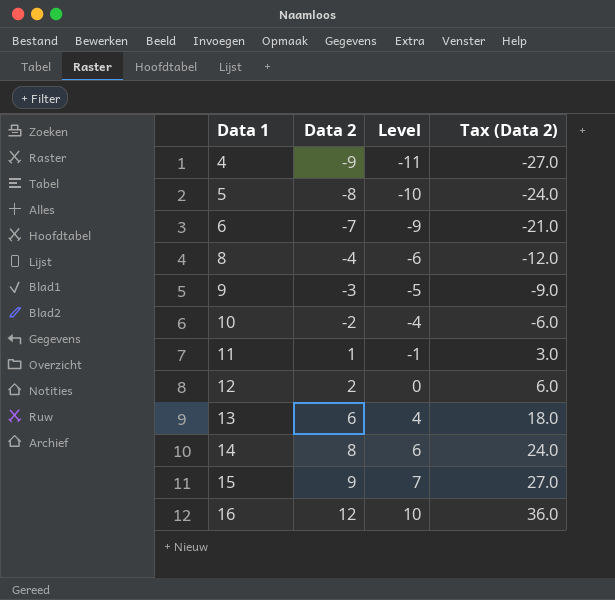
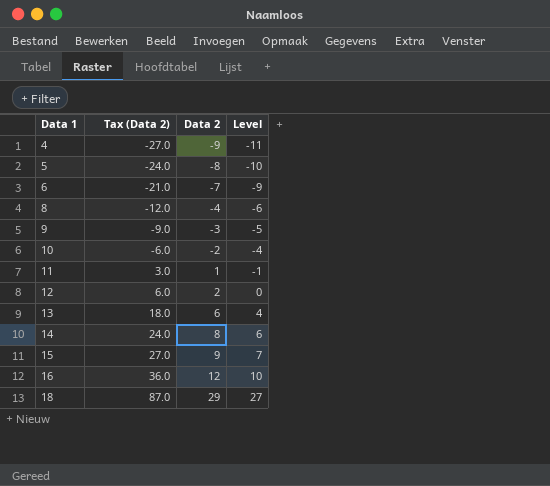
column Tax (Data 2) | position: 4 -> 2
row 18: none -> 87.0 | 29 | 27

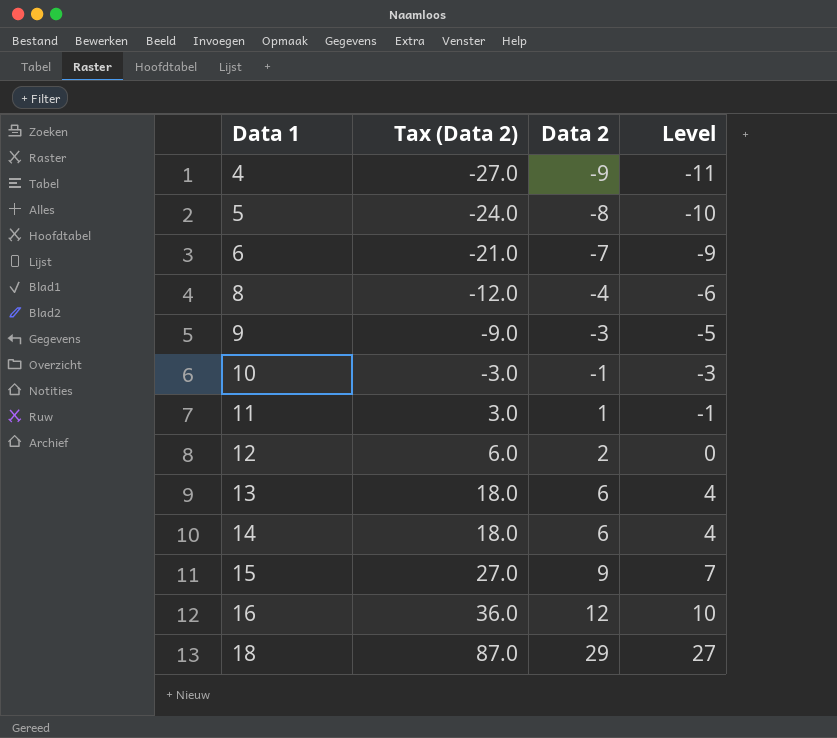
10 | Tax (Data 2): -6.0 -> -3.0
10 | Data 2: -2 -> -1
10 | Level: -4 -> -3
14 | Tax (Data 2): 24.0 -> 18.0
14 | Data 2: 8 -> 6
14 | Level: 6 -> 4

